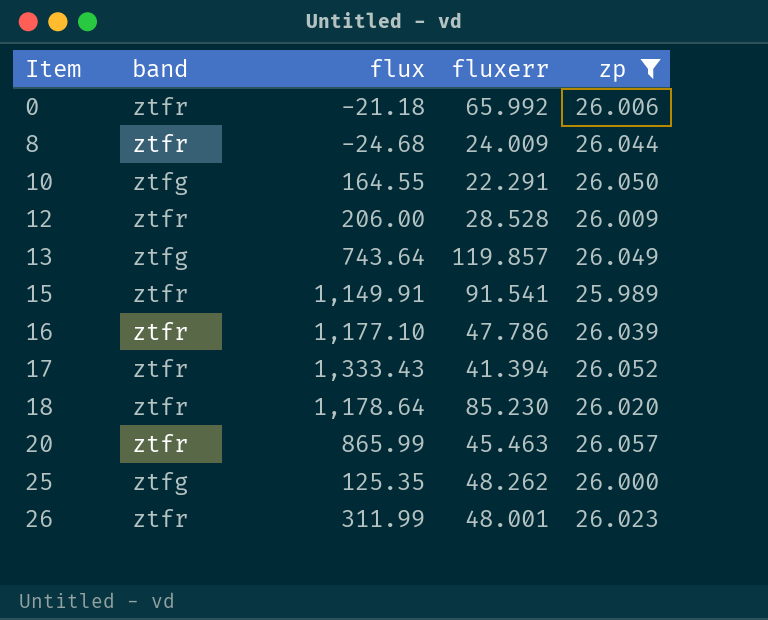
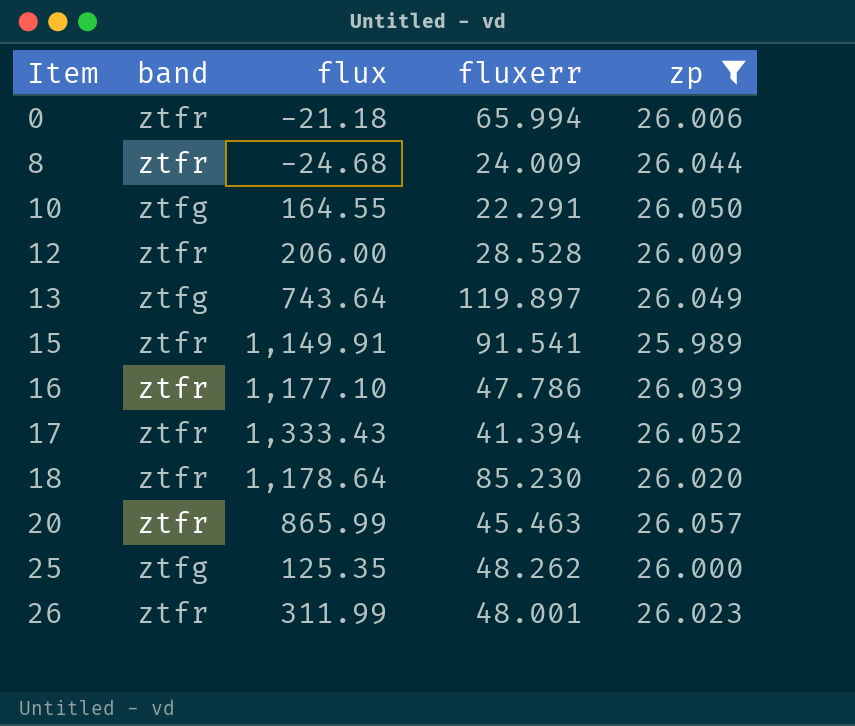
0 | fluxerr: 65.992 -> 65.994
13 | fluxerr: 119.857 -> 119.897

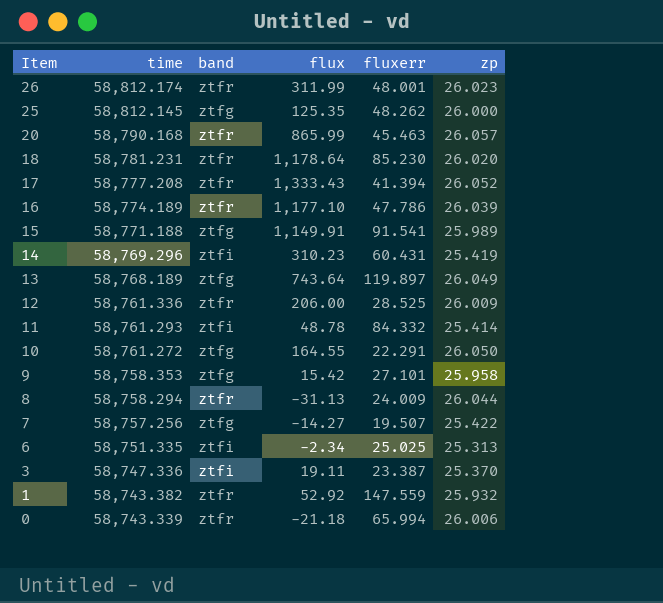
filter: zp >= 25.989 -> none
row order: Item ascending -> Item descending
column time | position: none -> 2
15 | band: ztfr -> ztfg
12 | fluxerr: 28.528 -> 28.525
8 | flux: -24.68 -> -31.13

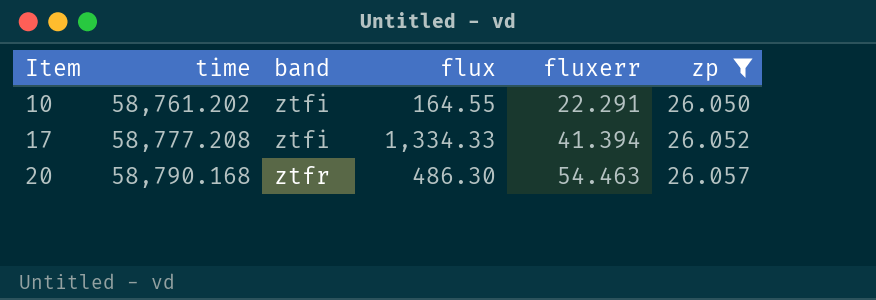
filter: none -> zp >= 26.050
row order: Item descending -> Item ascending
10 | time: 58,761.272 -> 58,761.202
10 | band: ztfg -> ztfi
17 | band: ztfr -> ztfi
17 | flux: 1,333.43 -> 1,334.33
20 | flux: 865.99 -> 486.30
20 | fluxerr: 45.463 -> 54.463

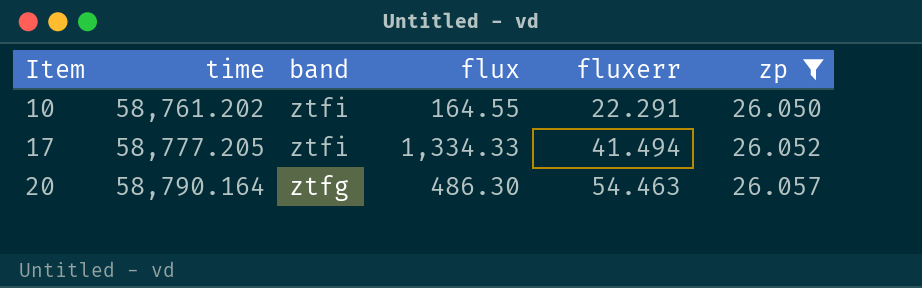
17 | time: 58,777.208 -> 58,777.205
17 | fluxerr: 41.394 -> 41.494
20 | time: 58,790.168 -> 58,790.164
20 | band: ztfr -> ztfg

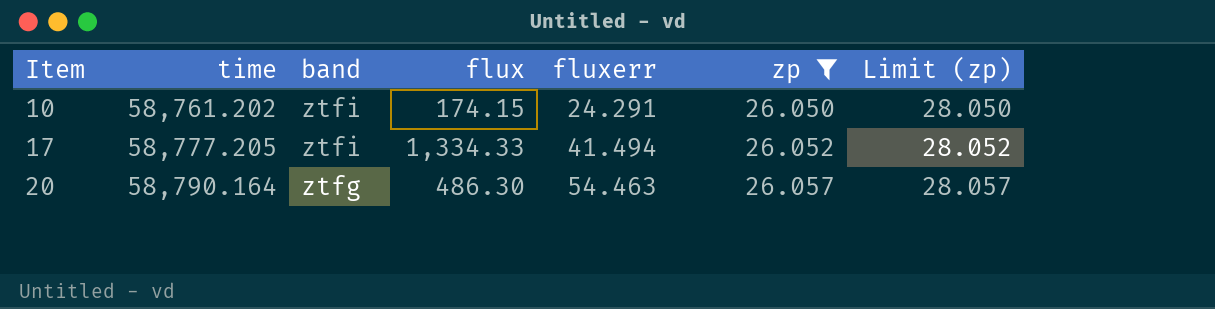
column Limit (zp) | formula: none -> [zp] + 2
10 | flux: 164.55 -> 174.15
10 | fluxerr: 22.291 -> 24.291

